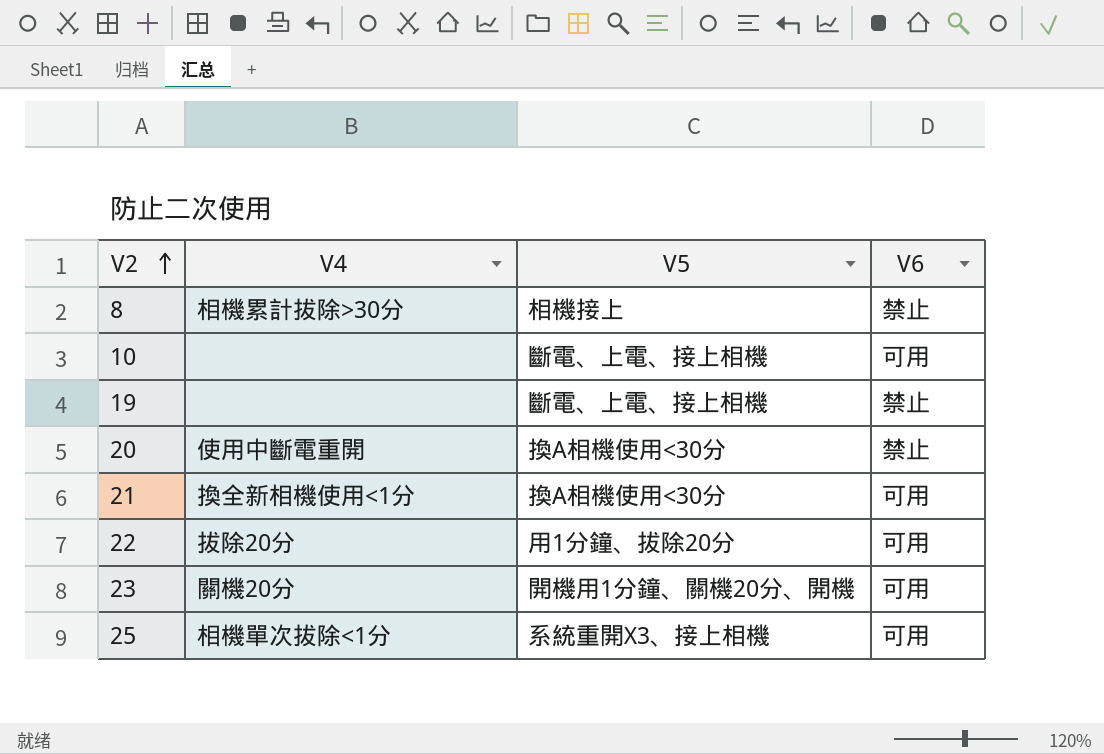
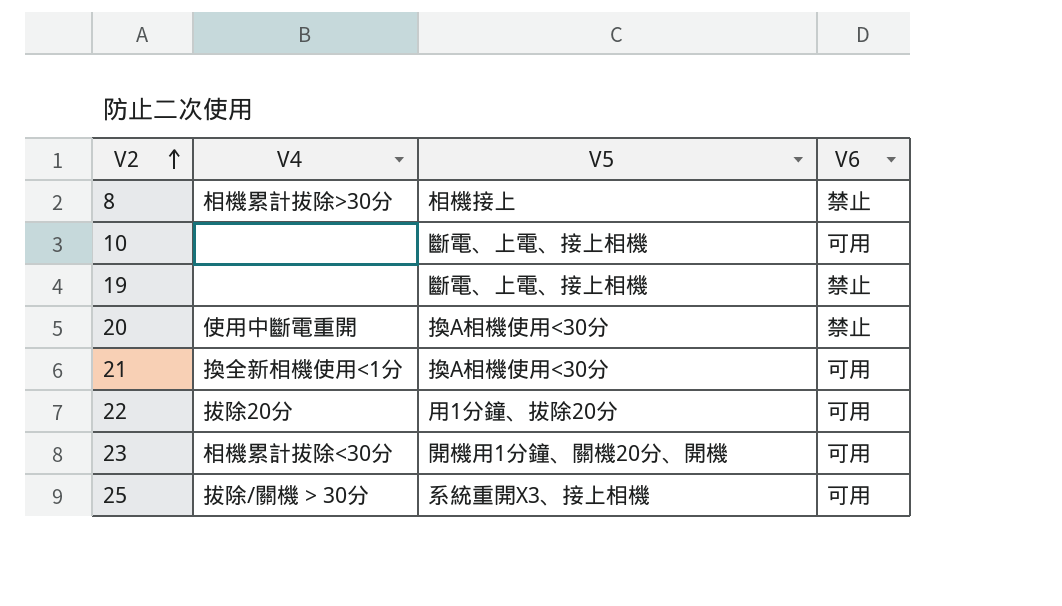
23 | V4: 關機20分 -> 相機累計拔除<30分
25 | V4: 相機單次拔除<1分 -> 拔除/關機 > 30分

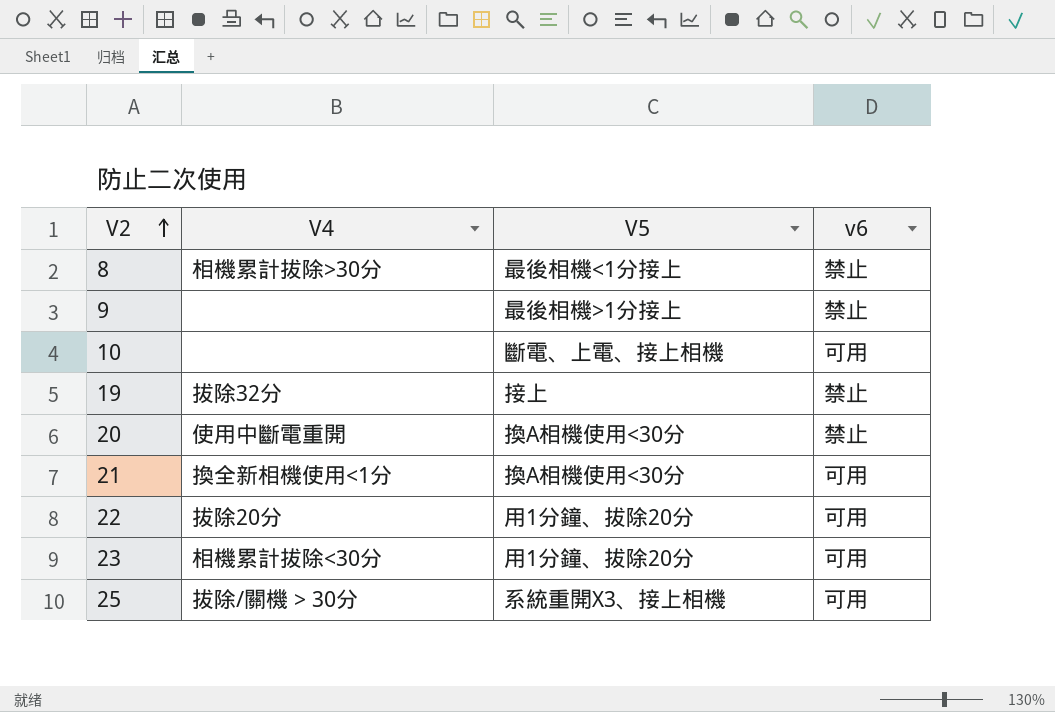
column name: V6 -> v6
8 | V5: 相機接上 -> 最後相機<1分接上
row 9: none -> none | 最後相機>1分接上 | 禁止
19 | V4: none -> 拔除32分
19 | V5: 斷電、上電、接上相機 -> 接上
23 | V5: 開機用1分鐘、關機20分、開機 -> 用1分鐘、拔除20分

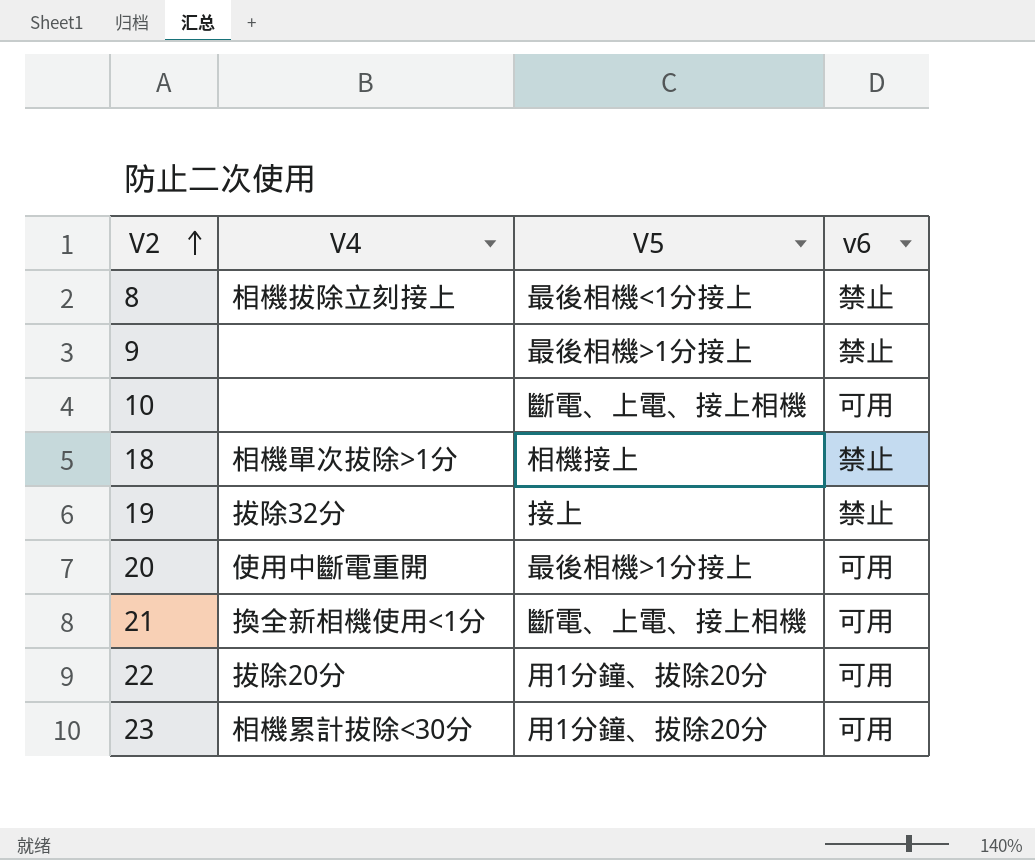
row 25: 拔除/關機 > 30分 | 系統重開X3、接上相機 | 可用 -> none
8 | V4: 相機累計拔除>30分 -> 相機拔除立刻接上
row 18: none -> 相機單次拔除>1分 | 相機接上 | 禁止
20 | V5: 換A相機使用<30分 -> 最後相機>1分接上
20 | v6: 禁止 -> 可用
21 | V5: 換A相機使用<30分 -> 斷電、上電、接上相機

